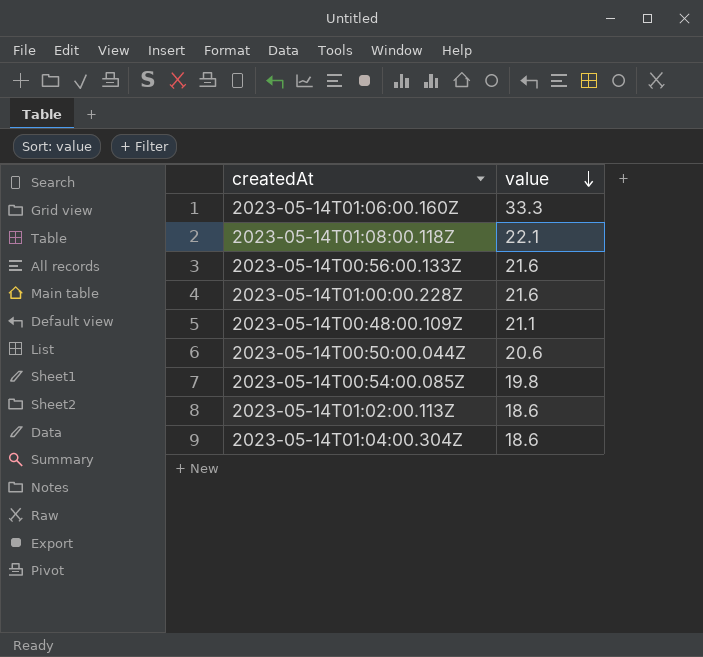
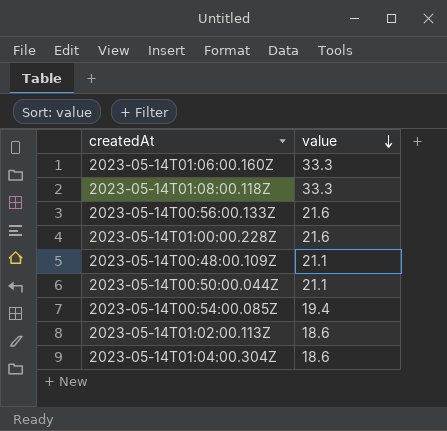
2023-05-14T01:08:00.118Z | value: 22.1 -> 33.3
2023-05-14T00:50:00.044Z | value: 20.6 -> 21.1
2023-05-14T00:54:00.085Z | value: 19.8 -> 19.4

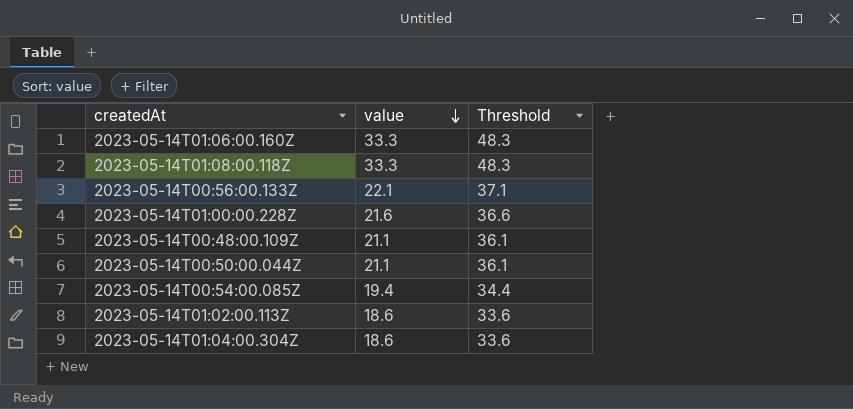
column Threshold | formula: none -> [value] + 15
2023-05-14T00:56:00.133Z | value: 21.6 -> 22.1

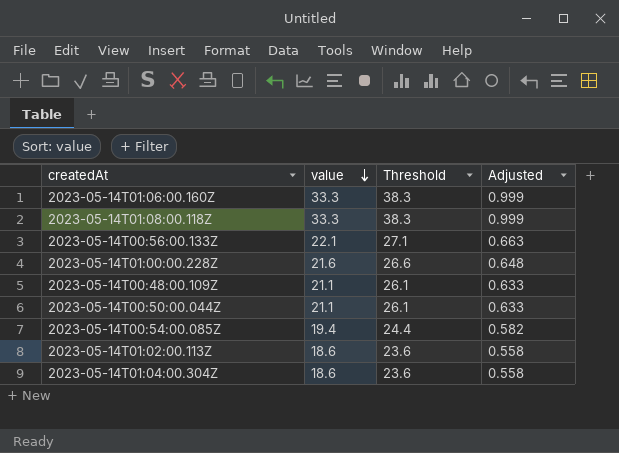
column Threshold | formula: [value] + 15 -> [value] + 5
column Adjusted | formula: none -> [value] * 0.03

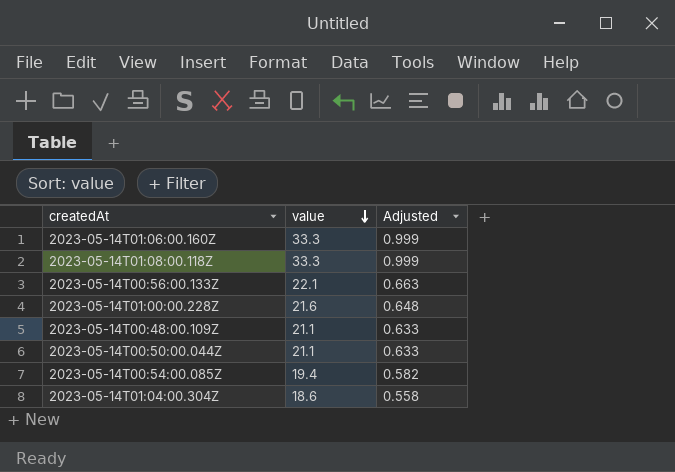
column Threshold | formula: [value] + 5 -> none
row 2023-05-14T01:02:00.113Z: 18.6 | 23.6 | 0.558 -> none

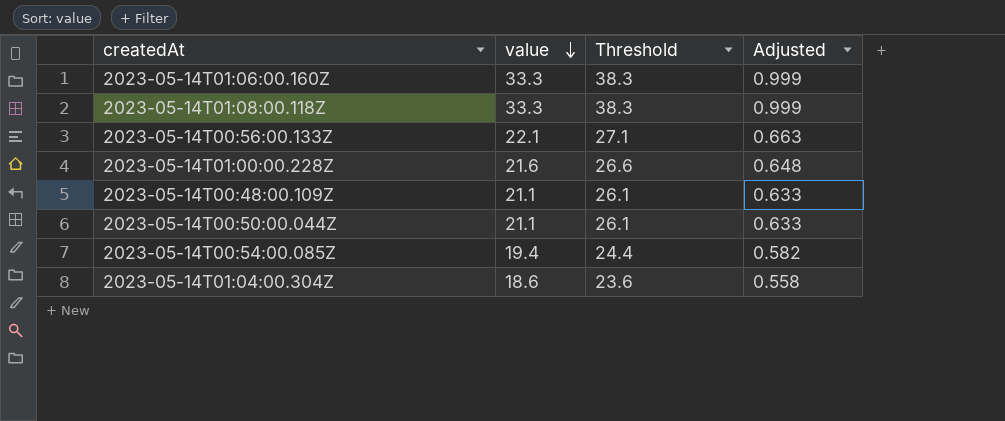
column Threshold | formula: none -> [value] + 5

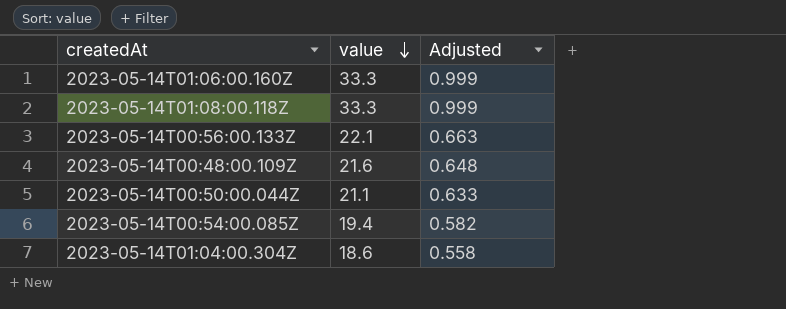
column Threshold | formula: [value] + 5 -> none
row 2023-05-14T01:00:00.228Z: 21.6 | 26.6 | 0.648 -> none
2023-05-14T00:48:00.109Z | value: 21.1 -> 21.6
2023-05-14T00:48:00.109Z | Adjusted: 0.633 -> 0.648

